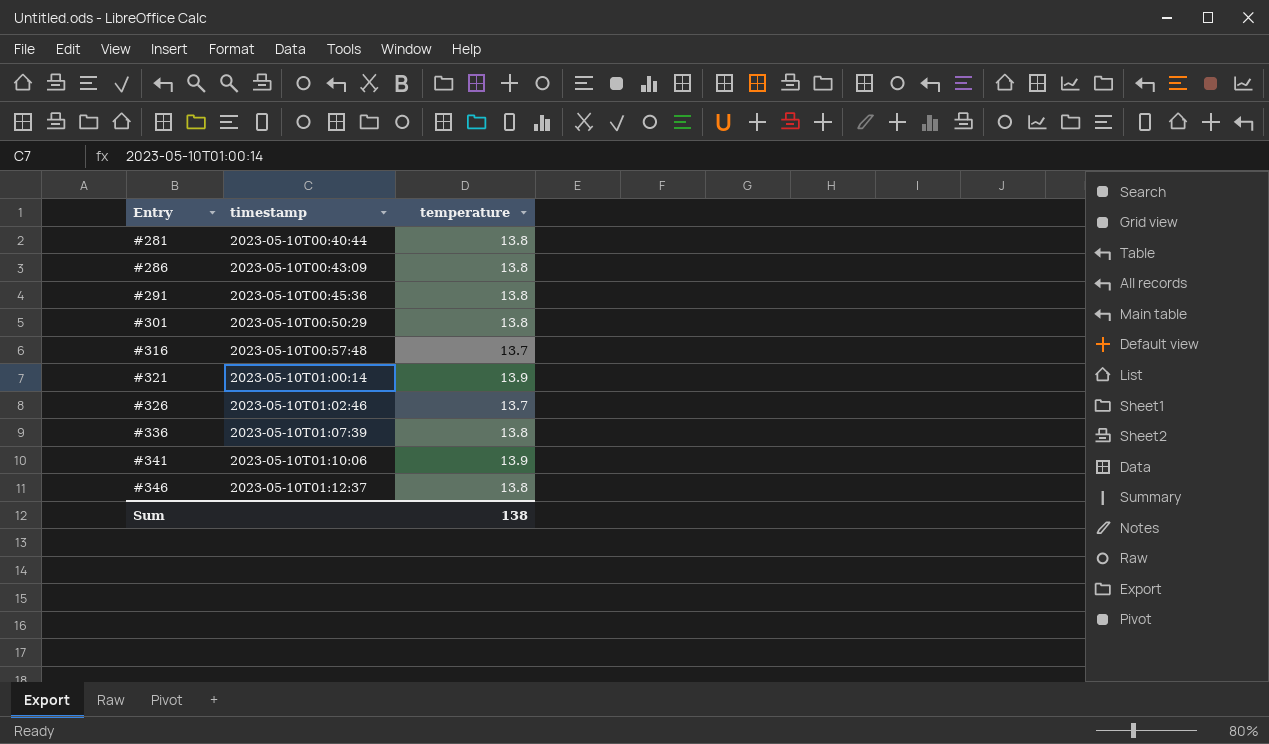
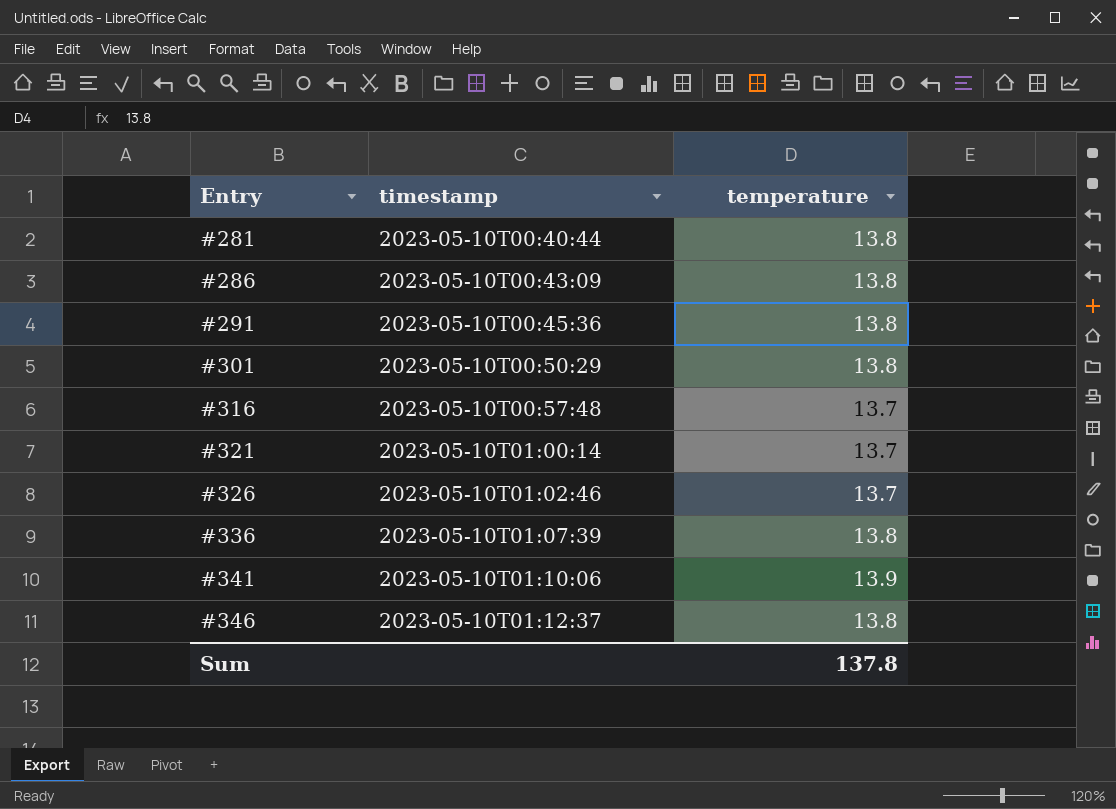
#321 | temperature: 13.9 -> 13.7
Sum | temperature: 138 -> 137.8

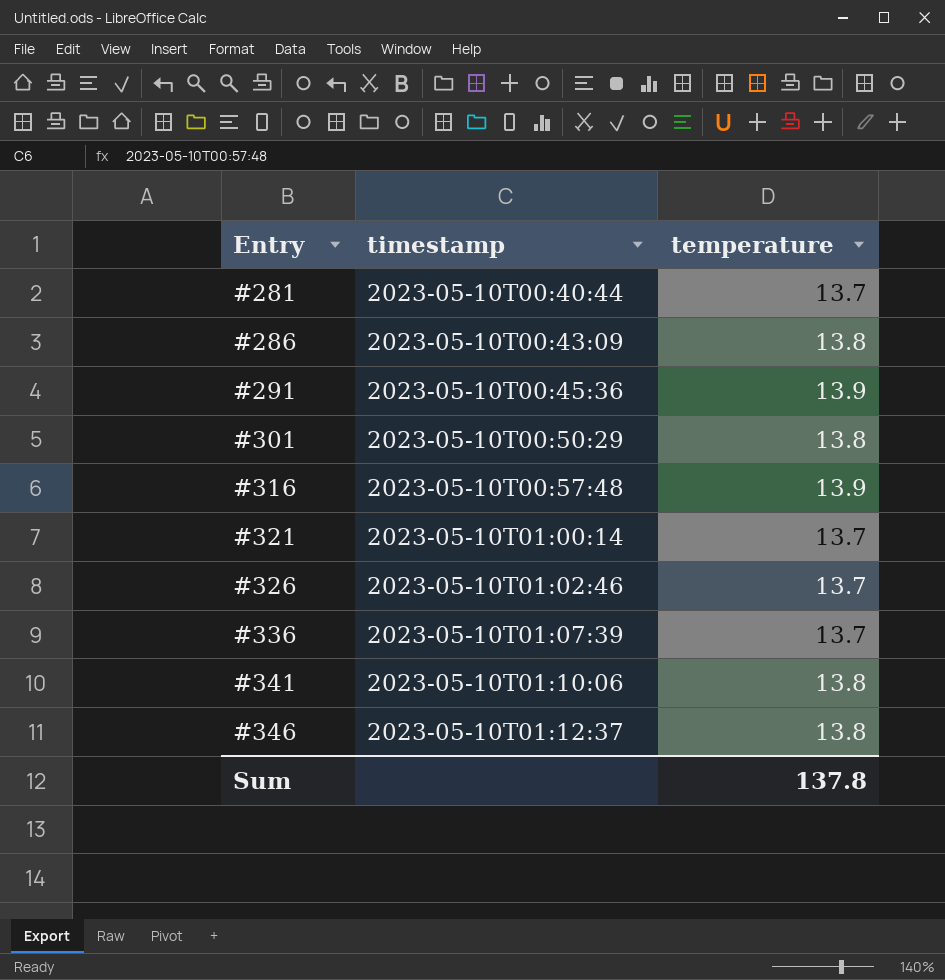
#281 | temperature: 13.8 -> 13.7
#291 | temperature: 13.8 -> 13.9
#316 | temperature: 13.7 -> 13.9
#336 | temperature: 13.8 -> 13.7
#341 | temperature: 13.9 -> 13.8

